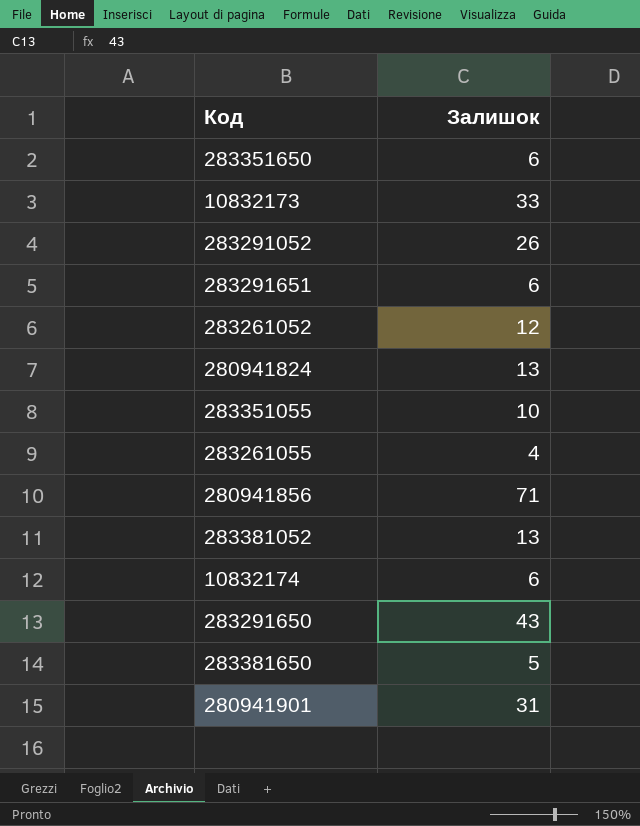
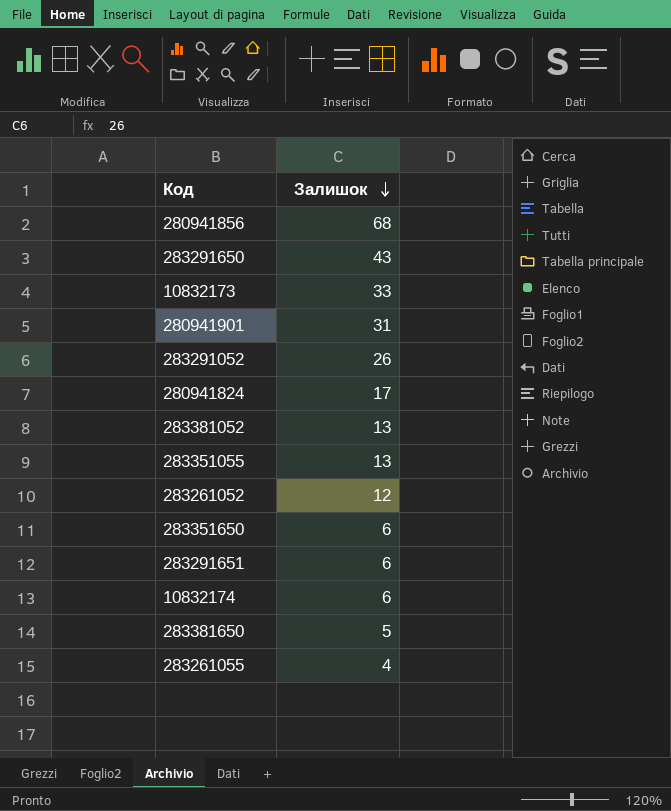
row order: none -> Залишок descending
280941856 | Залишок: 71 -> 68
280941824 | Залишок: 13 -> 17
283351055 | Залишок: 10 -> 13

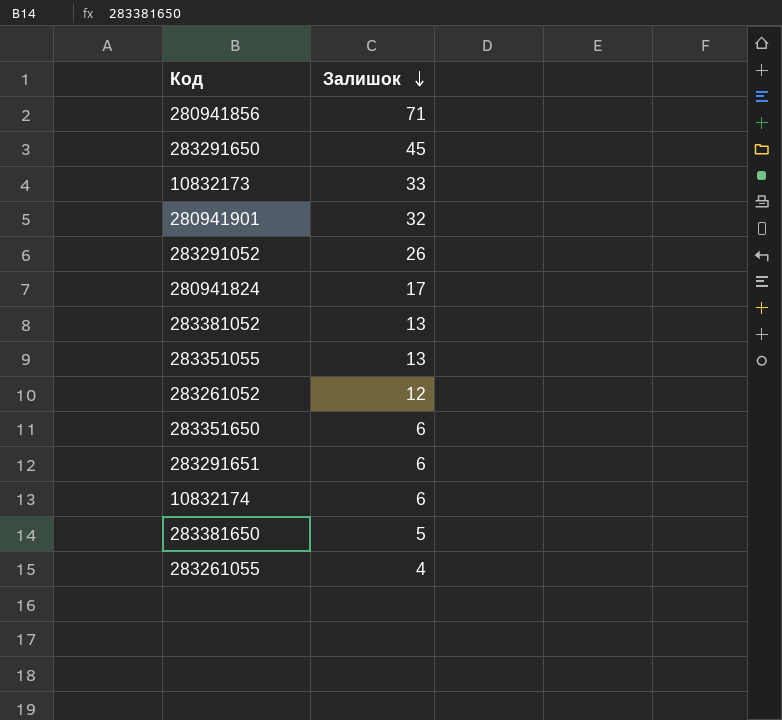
280941856 | Залишок: 68 -> 71
283291650 | Залишок: 43 -> 45
280941901 | Залишок: 31 -> 32

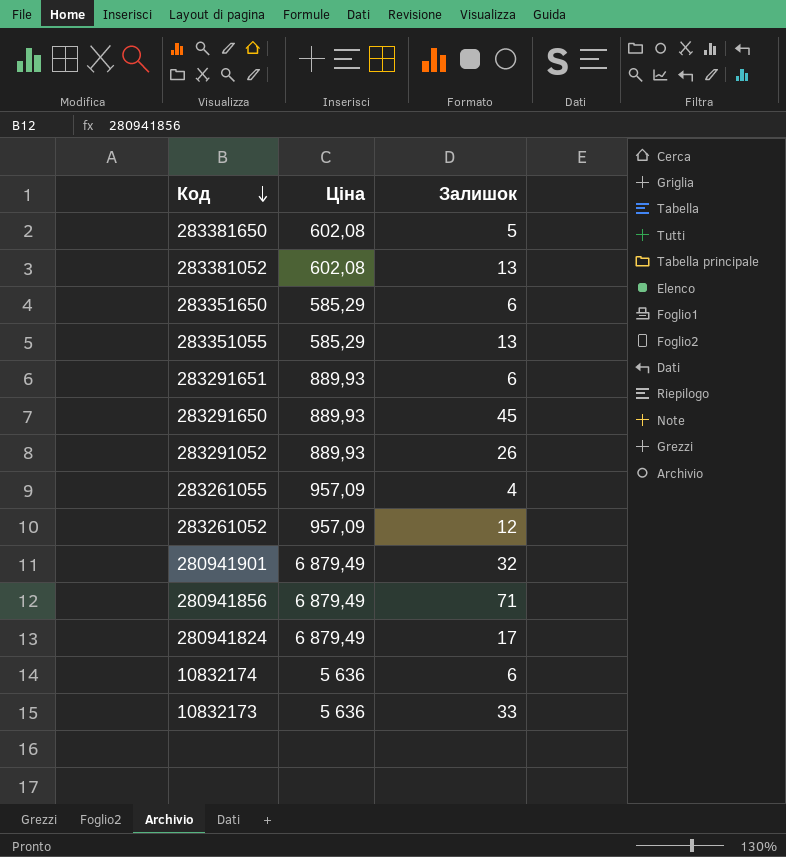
row order: Залишок descending -> Код descending
column Ціна | position: none -> 2

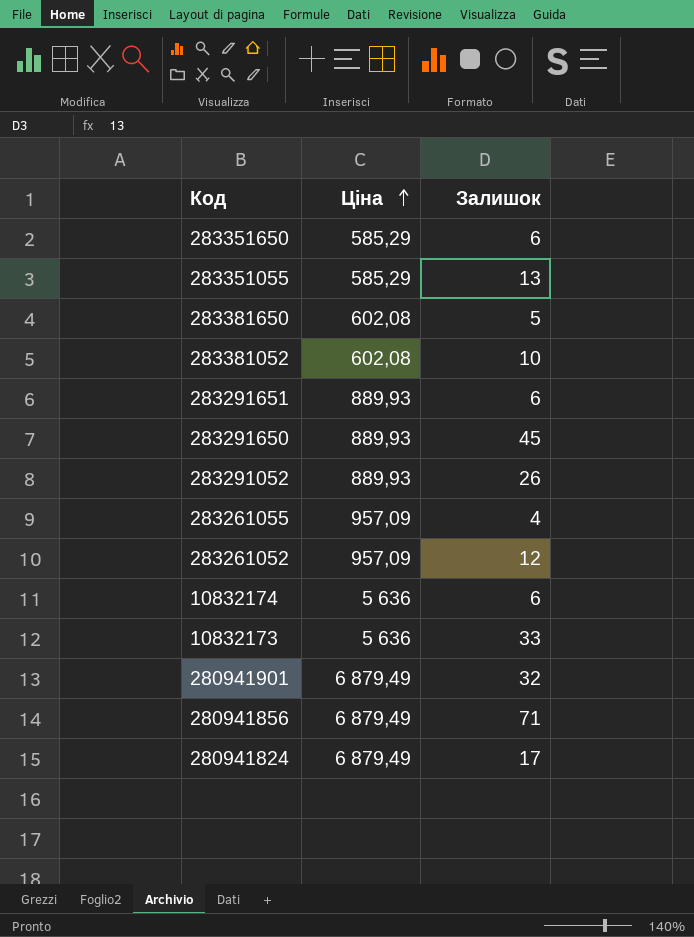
row order: Код descending -> Ціна ascending
283381052 | Залишок: 13 -> 10

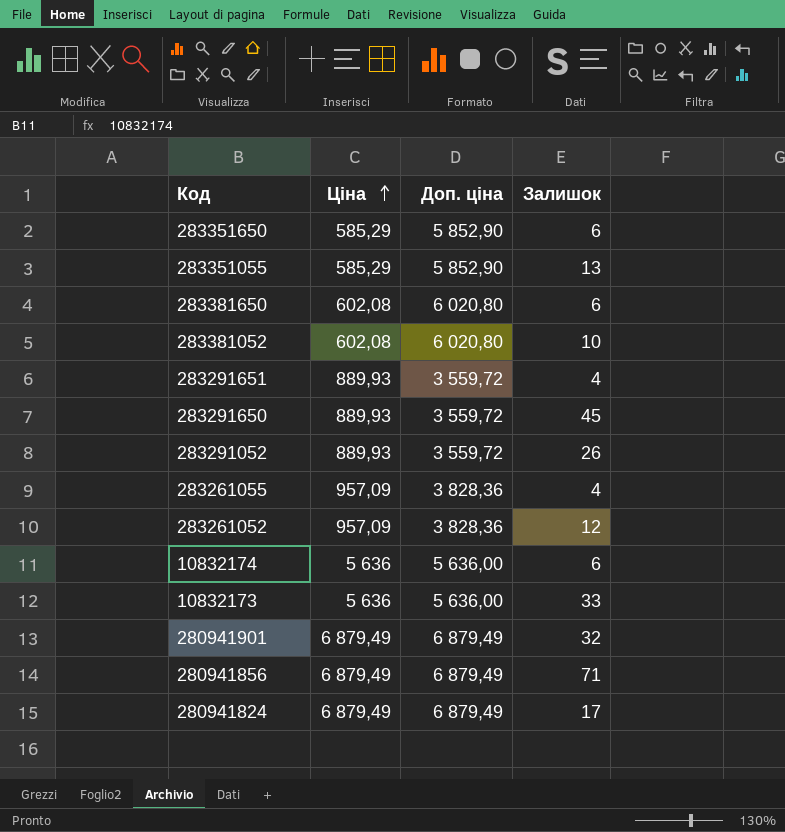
column Доп. ціна | position: none -> 3
283381650 | Залишок: 5 -> 6
283291651 | Залишок: 6 -> 4

